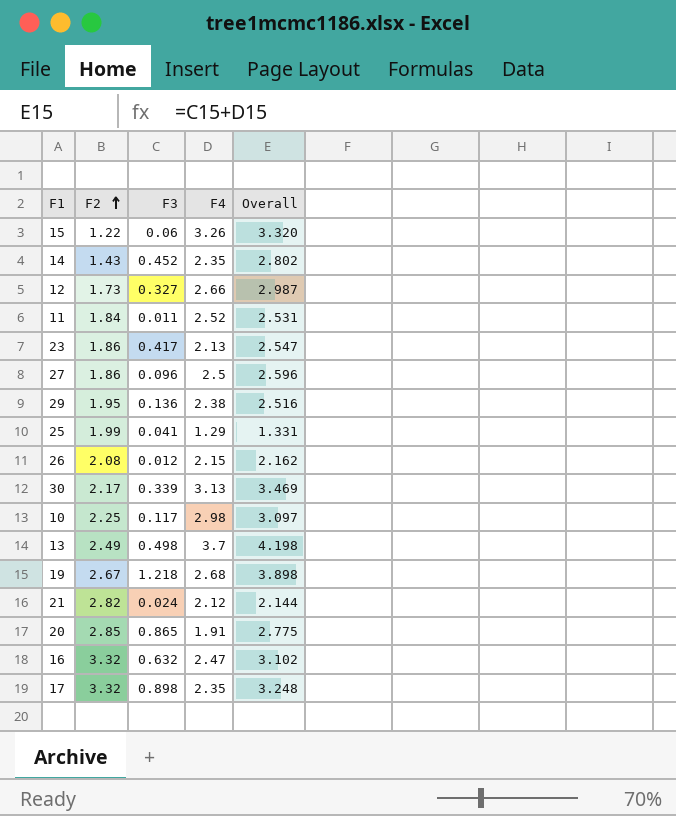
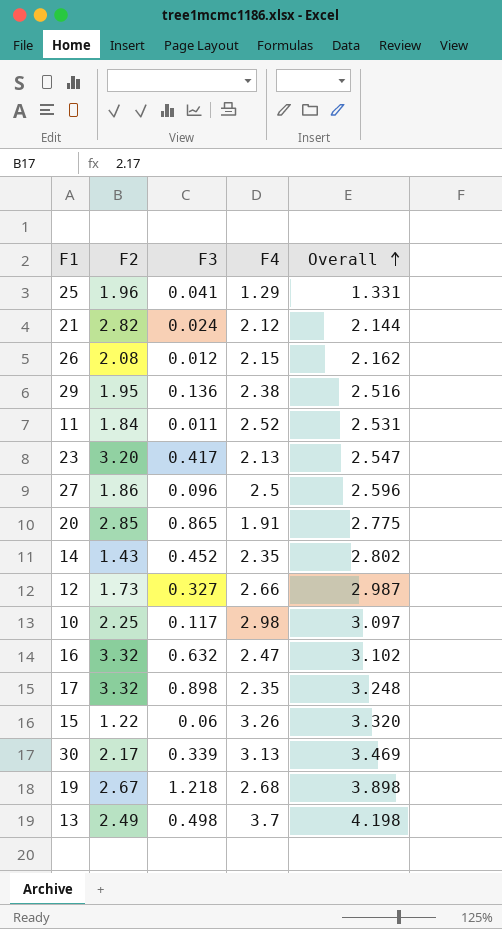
row order: F2 ascending -> Overall ascending
25 | F2: 1.99 -> 1.96
23 | F2: 1.86 -> 3.20

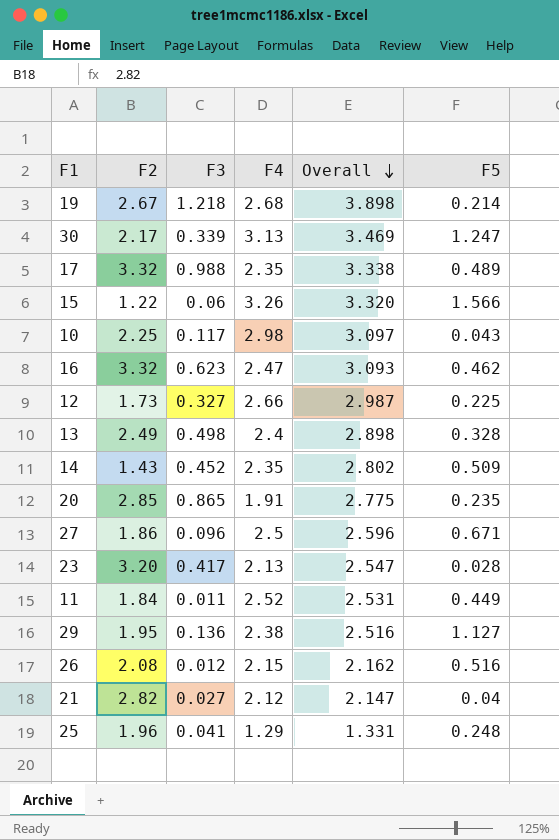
row order: Overall ascending -> Overall descending
column F5 | position: none -> 6
17 | F3: 0.898 -> 0.988
17 | Overall: 3.248 -> 3.338
16 | F3: 0.632 -> 0.623
16 | Overall: 3.102 -> 3.093
13 | F4: 3.7 -> 2.4
13 | Overall: 4.198 -> 2.898
21 | F3: 0.024 -> 0.027
21 | Overall: 2.144 -> 2.147

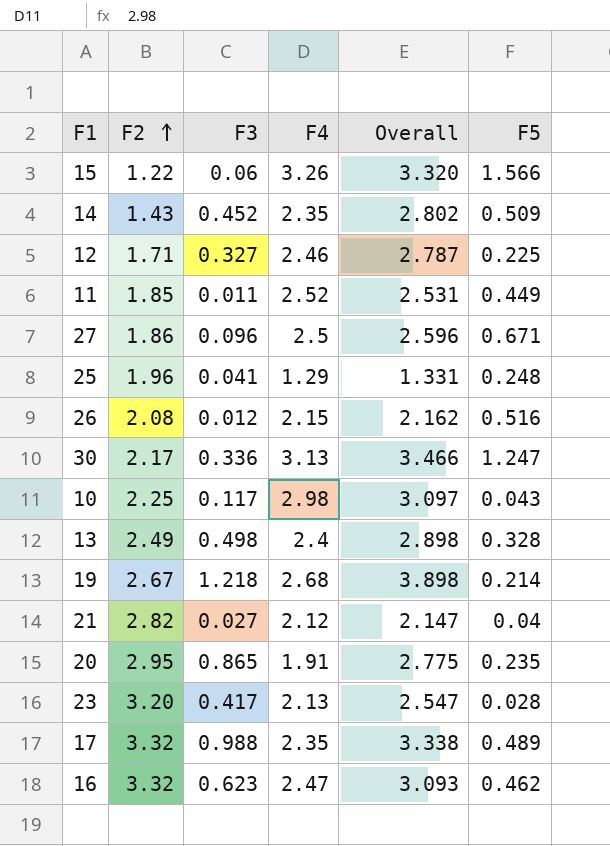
row order: Overall descending -> F2 ascending
row 29: 1.95 | 0.136 | 2.38 | 2.516 | 1.127 -> none
12 | F2: 1.73 -> 1.71
12 | F4: 2.66 -> 2.46
12 | Overall: 2.987 -> 2.787
11 | F2: 1.84 -> 1.85
30 | F3: 0.339 -> 0.336
30 | Overall: 3.469 -> 3.466
20 | F2: 2.85 -> 2.95

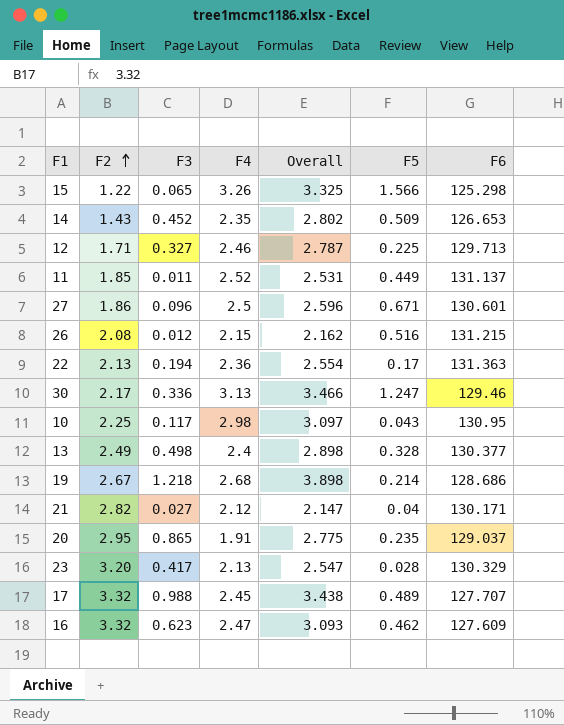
column F6 | position: none -> 7
row 25: 1.96 | 0.041 | 1.29 | 1.331 | 0.248 -> none
15 | F3: 0.06 -> 0.065
15 | Overall: 3.320 -> 3.325
row 22: none -> 2.13 | 0.194 | 2.36 | 2.554 | 0.17 | 131.363
17 | F4: 2.35 -> 2.45
17 | Overall: 3.338 -> 3.438

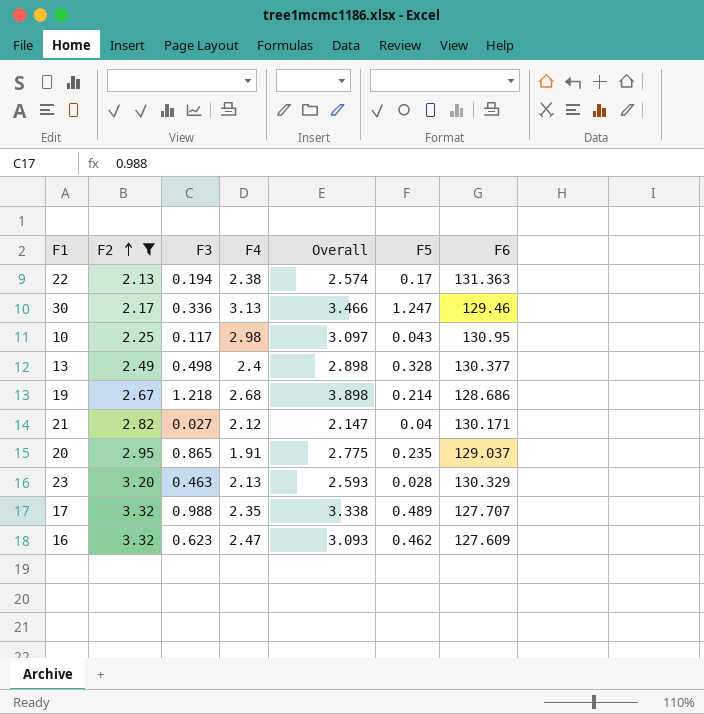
filter: none -> F2 >= 2.13
22 | F4: 2.36 -> 2.38
22 | Overall: 2.554 -> 2.574
23 | F3: 0.417 -> 0.463
23 | Overall: 2.547 -> 2.593
17 | F4: 2.45 -> 2.35
17 | Overall: 3.438 -> 3.338

